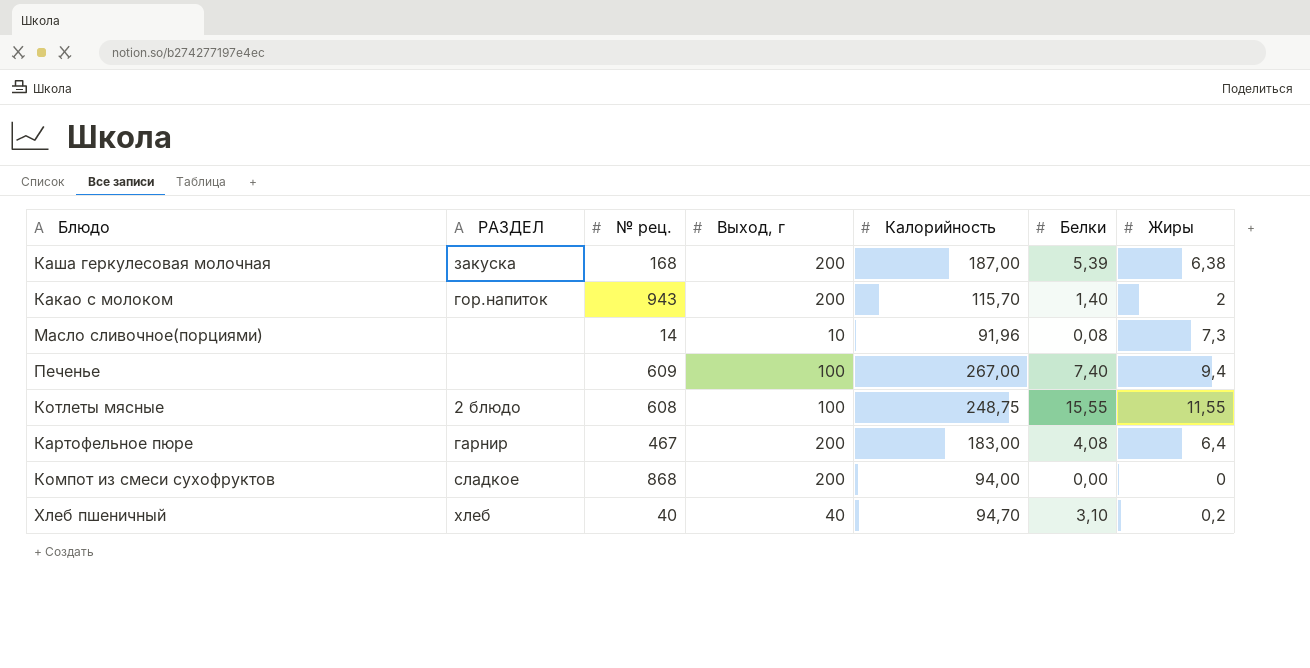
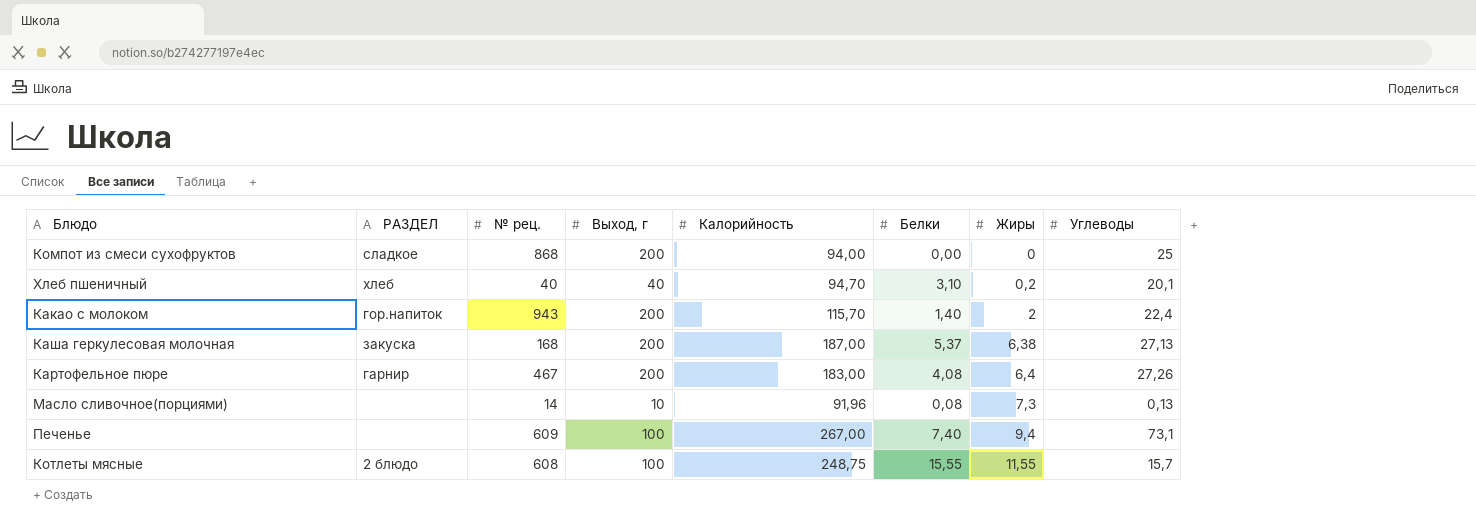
row order: none -> Жиры ascending
column Углеводы | position: none -> 8
Каша геркулесовая молочная | Белки: 5,39 -> 5,37

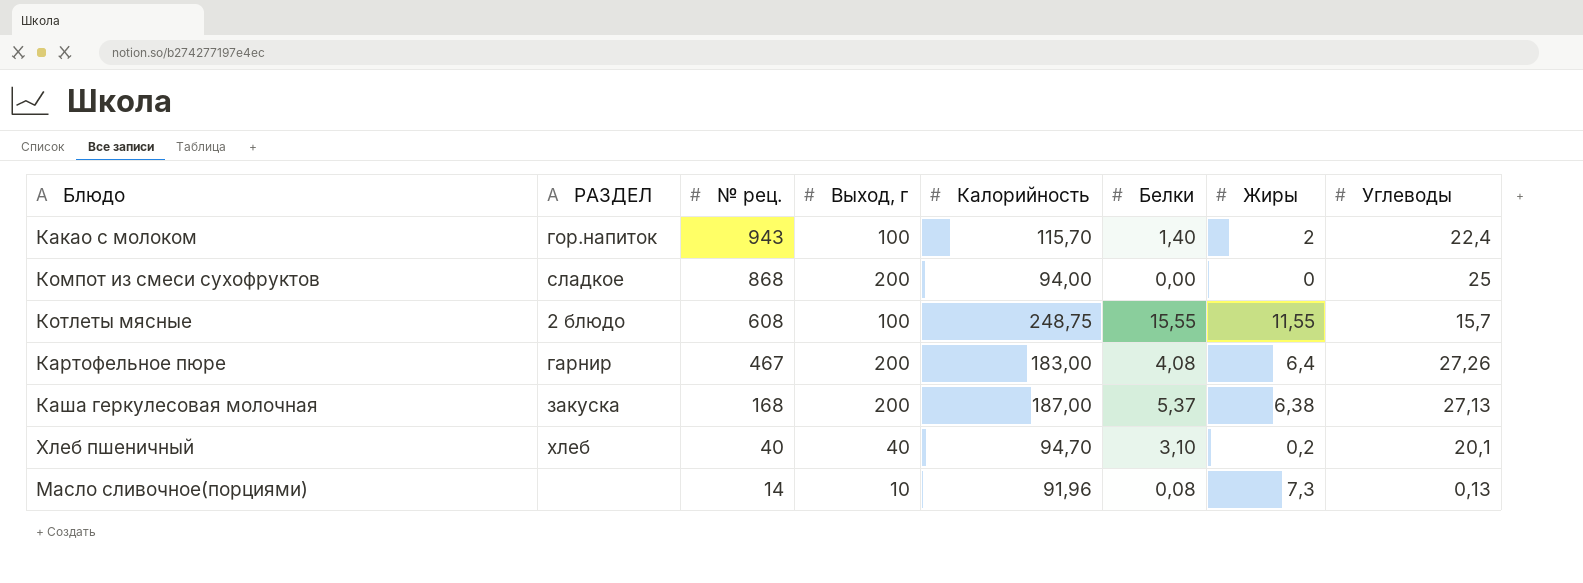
row order: Жиры ascending -> № рец. descending
row Печенье: none | 609 | 100 | 267,00 | 7,40 | 9,4 | 73,1 -> none
Какао с молоком | Выход, г: 200 -> 100

